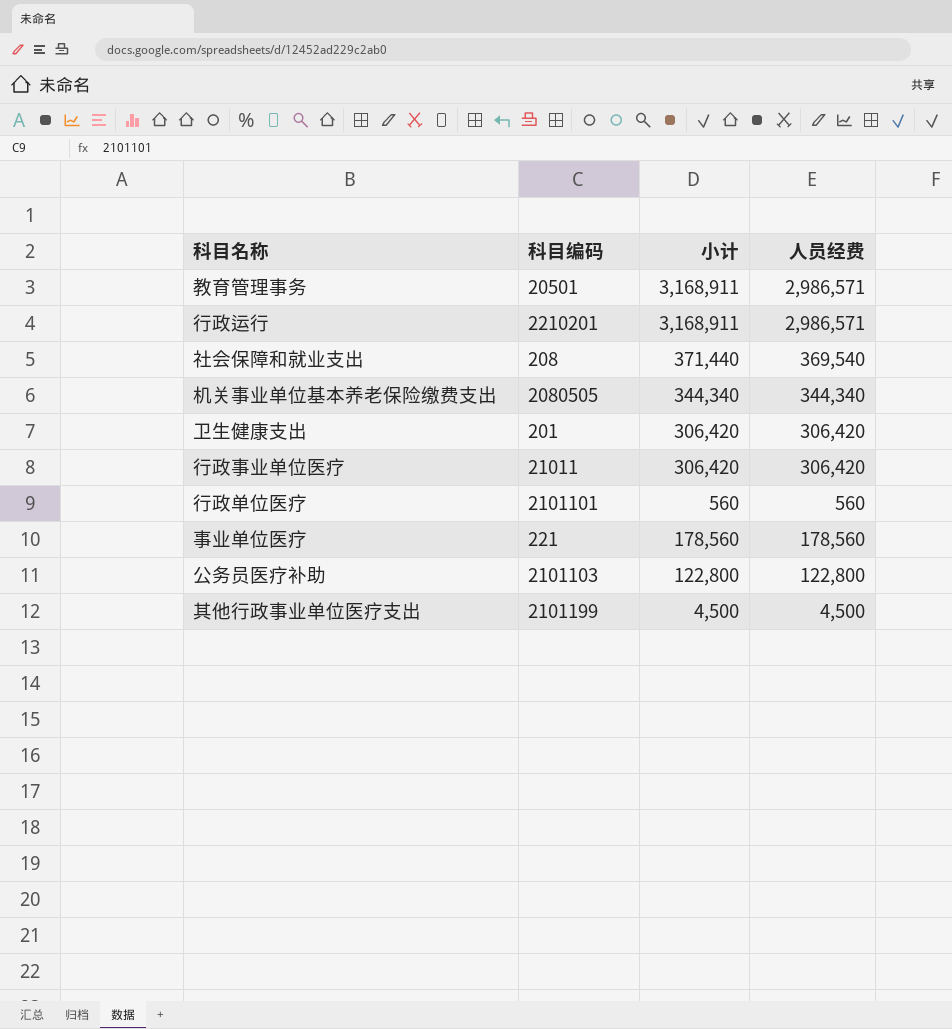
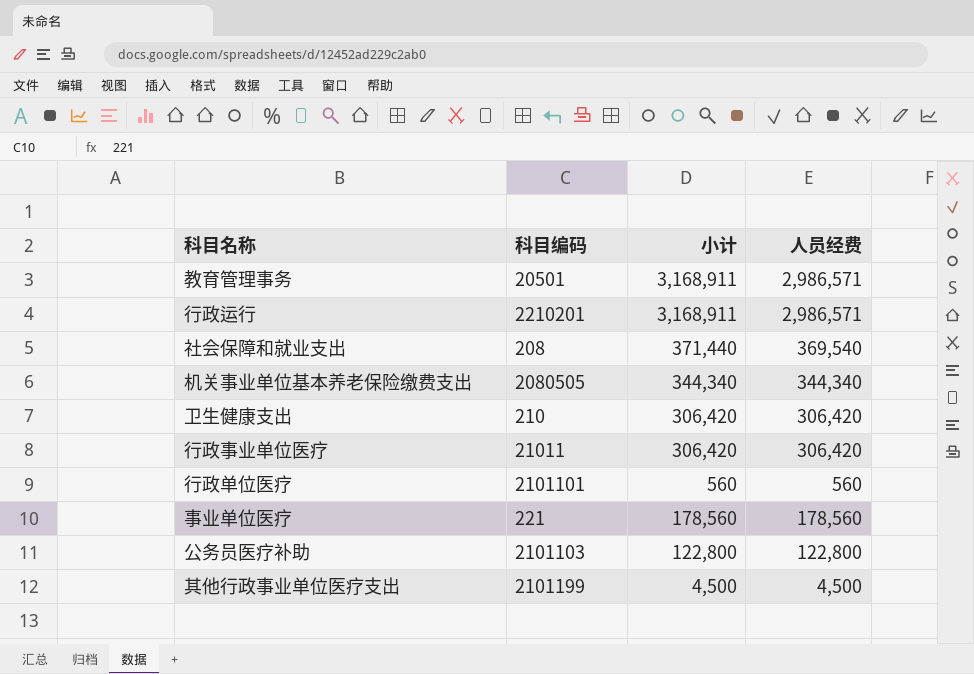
卫生健康支出 | 科目编码: 201 -> 210

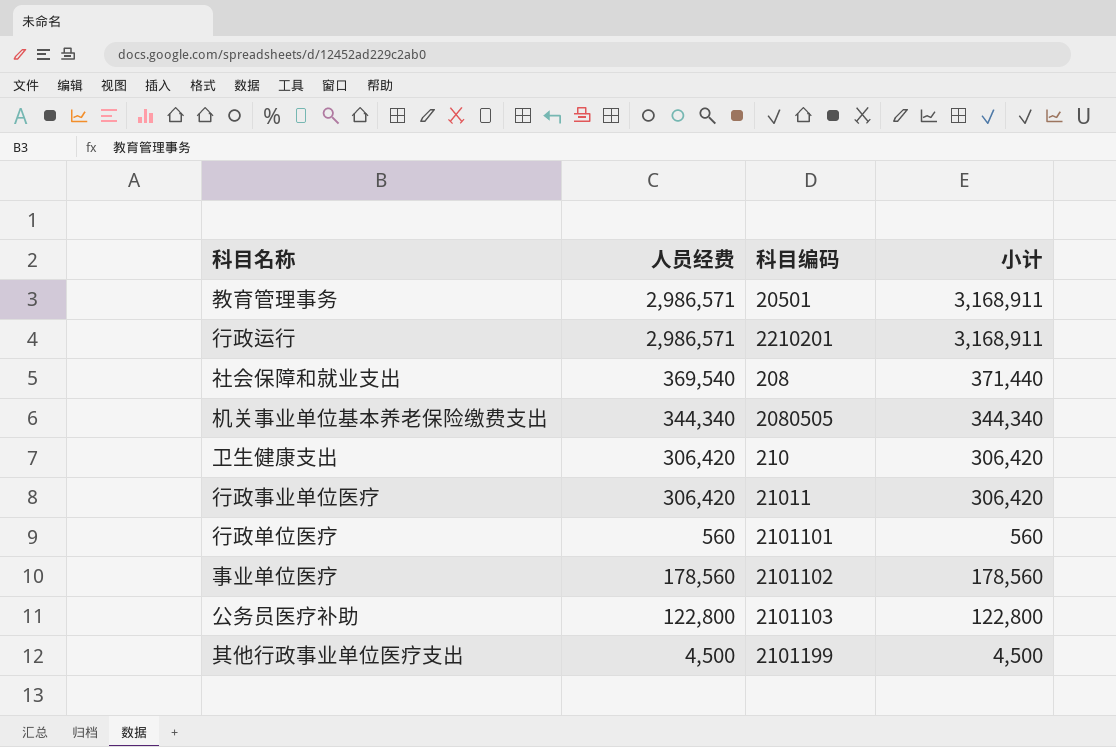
column 人员经费 | position: 4 -> 2
事业单位医疗 | 科目编码: 221 -> 2101102

